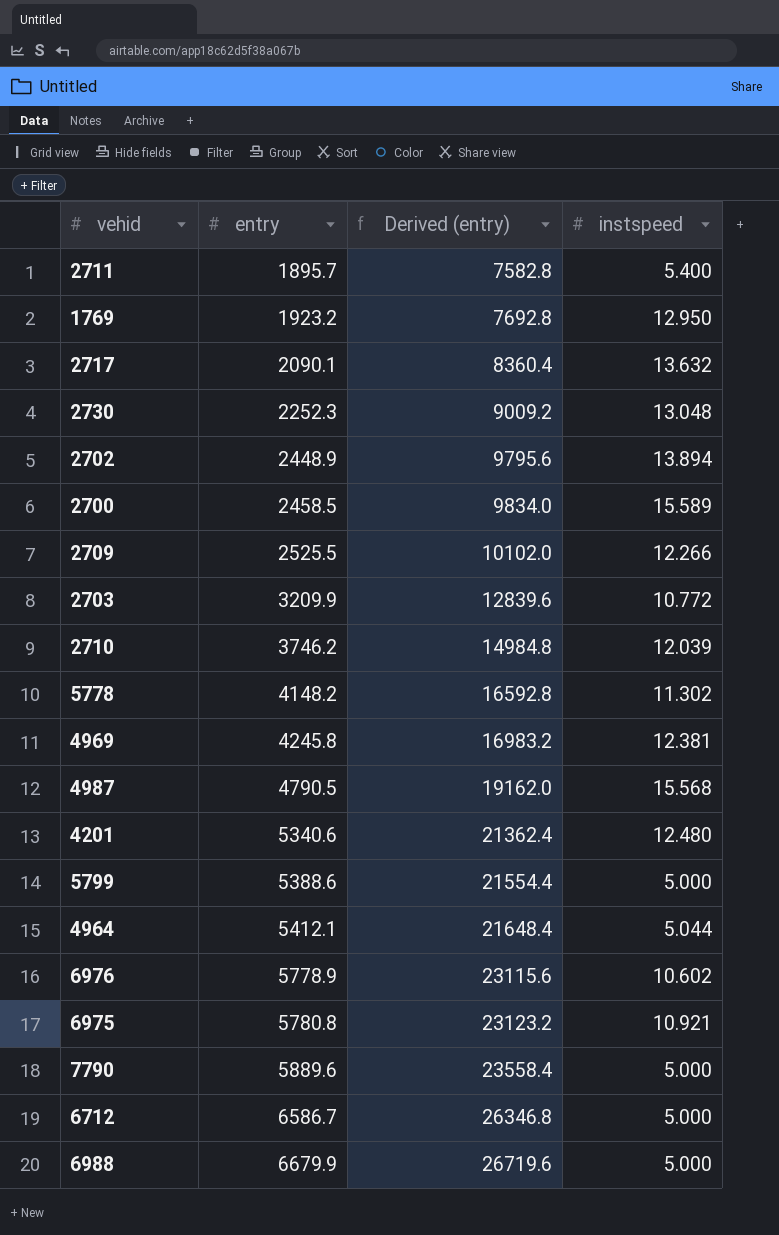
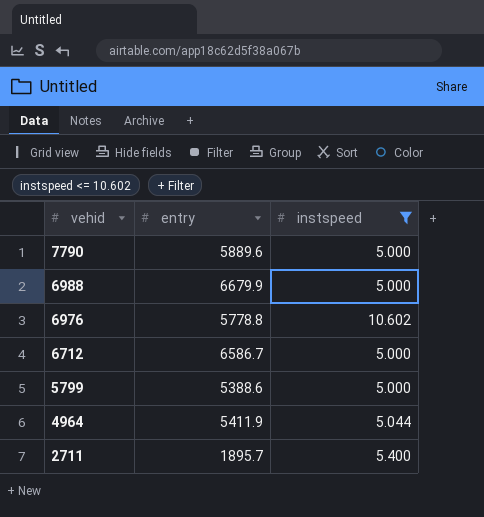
filter: none -> instspeed <= 10.602
row order: entry ascending -> vehid descending
column Derived (entry) | formula: [entry] * 4 -> none
6976 | entry: 5778.9 -> 5778.8
4964 | entry: 5412.1 -> 5411.9

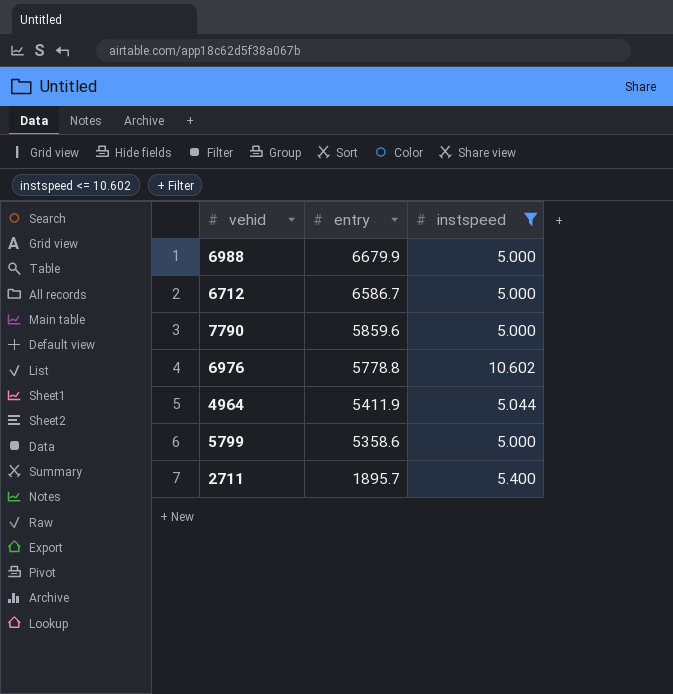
row order: vehid descending -> entry descending
7790 | entry: 5889.6 -> 5859.6
5799 | entry: 5388.6 -> 5358.6

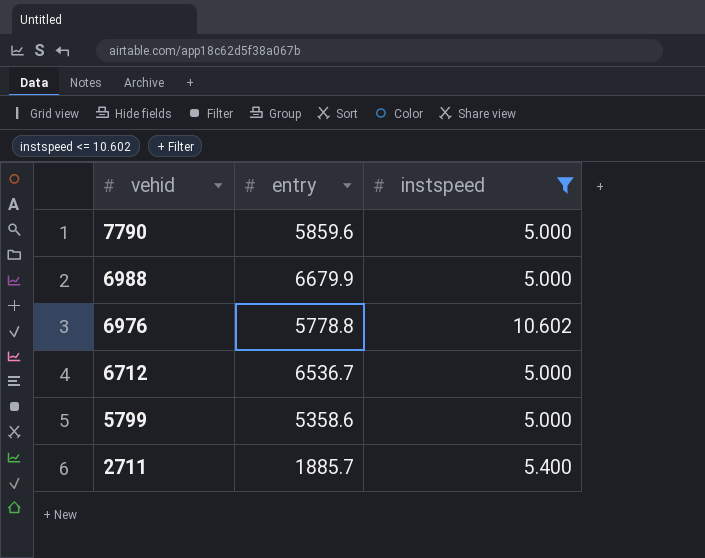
row order: entry descending -> vehid descending
row 4964: 5411.9 | 5.044 -> none
6712 | entry: 6586.7 -> 6536.7
2711 | entry: 1895.7 -> 1885.7

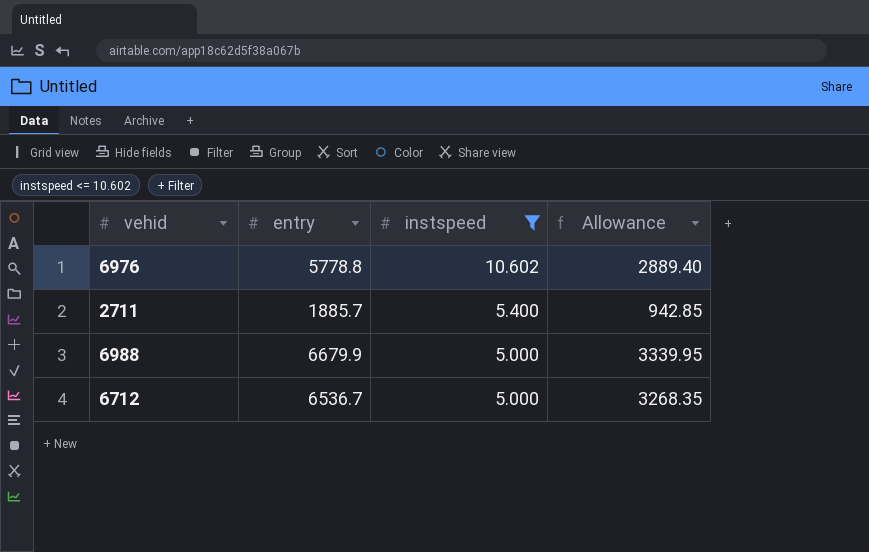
row order: vehid descending -> instspeed descending
column Allowance | formula: none -> [entry] * 0.5
row 7790: 5859.6 | 5.000 -> none
row 5799: 5358.6 | 5.000 -> none

